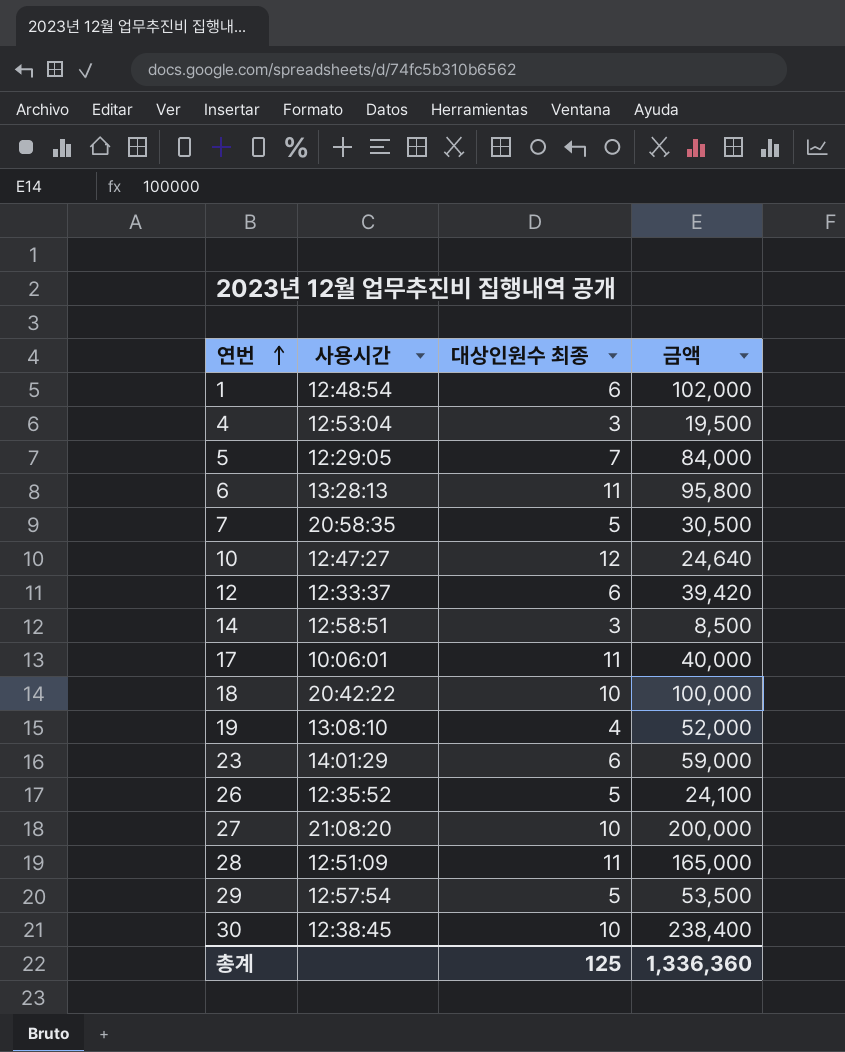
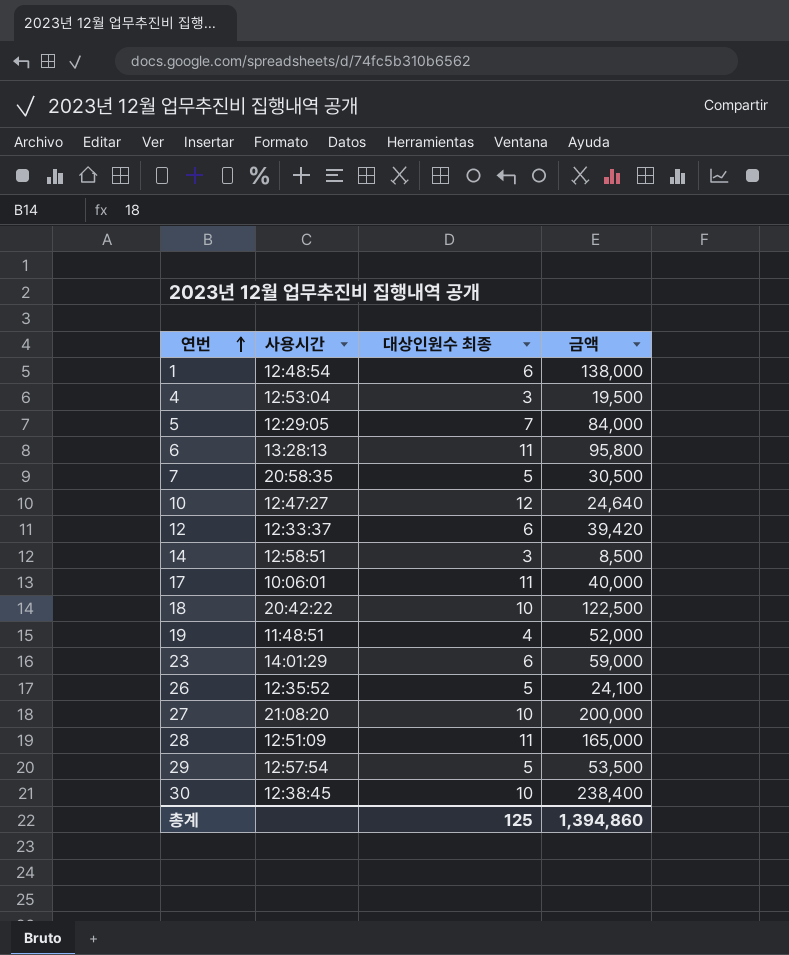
1 | 금액: 102,000 -> 138,000
18 | 금액: 100,000 -> 122,500
19 | 사용시간: 13:08:10 -> 11:48:51
총계 | 금액: 1,336,360 -> 1,394,860

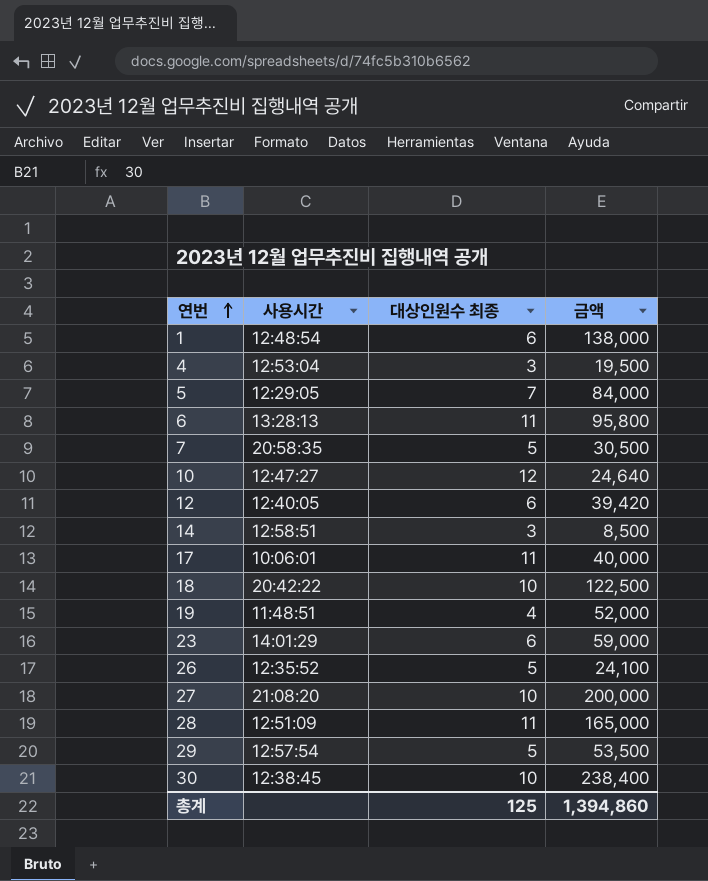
12 | 사용시간: 12:33:37 -> 12:40:05

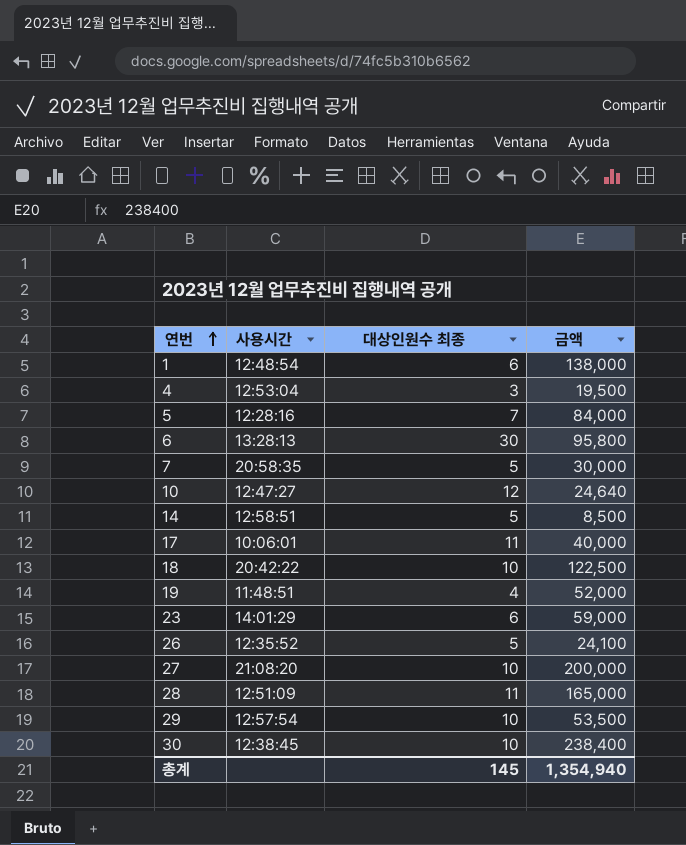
row 12: 12:40:05 | 6 | 39,420 -> none
5 | 사용시간: 12:29:05 -> 12:28:16
6 | 대상인원수 최종: 11 -> 30
7 | 금액: 30,500 -> 30,000
14 | 대상인원수 최종: 3 -> 5
29 | 대상인원수 최종: 5 -> 10
총계 | 대상인원수 최종: 125 -> 145
총계 | 금액: 1,394,860 -> 1,354,940

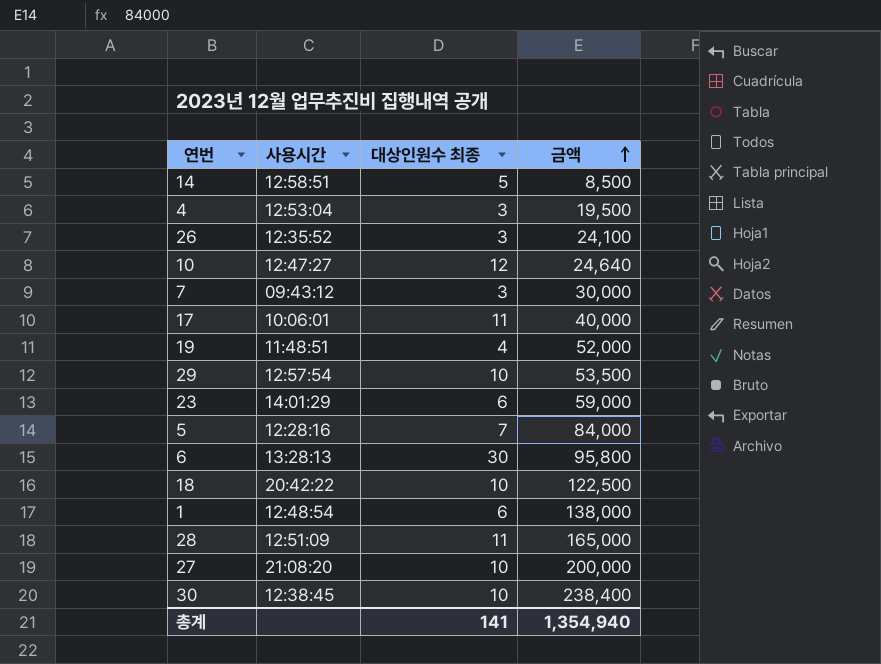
row order: 연번 ascending -> 금액 ascending
26 | 대상인원수 최종: 5 -> 3
7 | 사용시간: 20:58:35 -> 09:43:12
7 | 대상인원수 최종: 5 -> 3
총계 | 대상인원수 최종: 145 -> 141

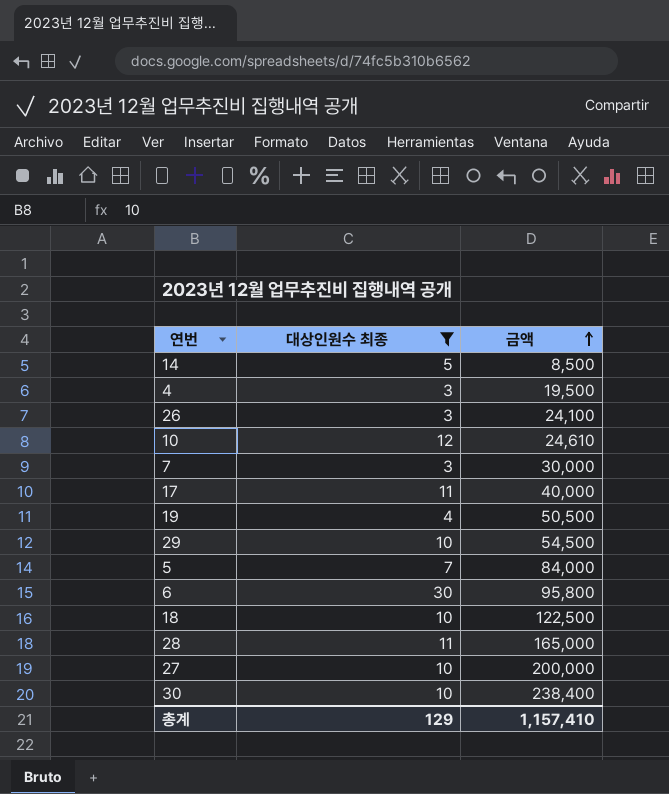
filter: none -> 대상인원수 최종 != 6
column 사용시간 | position: 2 -> none
10 | 금액: 24,640 -> 24,610
19 | 금액: 52,000 -> 50,500
29 | 금액: 53,500 -> 54,500
총계 | 대상인원수 최종: 141 -> 129
총계 | 금액: 1,354,940 -> 1,157,410

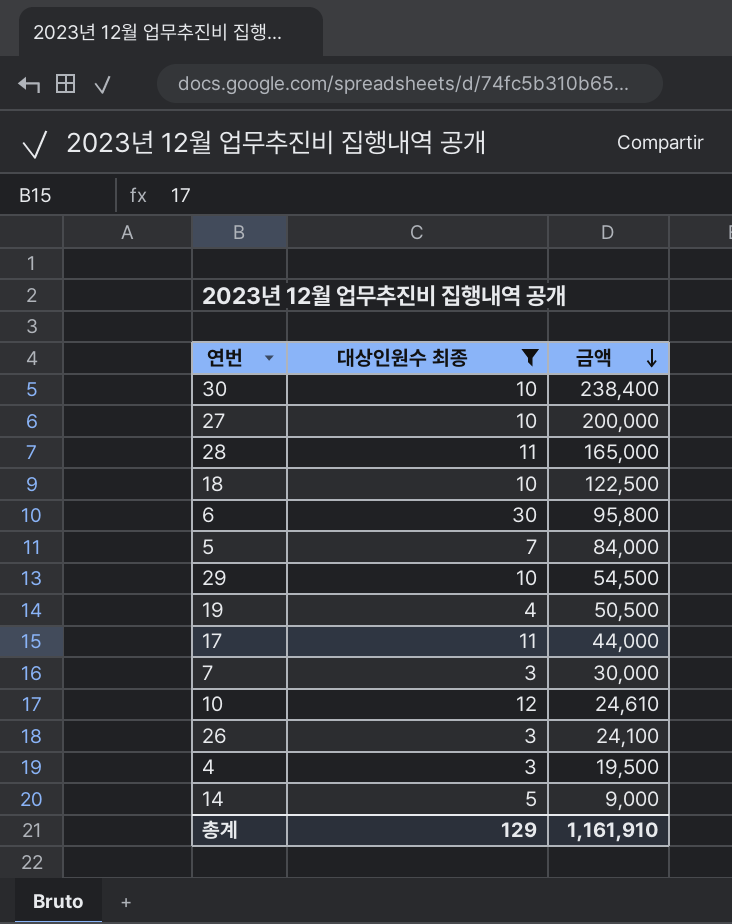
row order: 금액 ascending -> 금액 descending
17 | 금액: 40,000 -> 44,000
14 | 금액: 8,500 -> 9,000
총계 | 금액: 1,157,410 -> 1,161,910

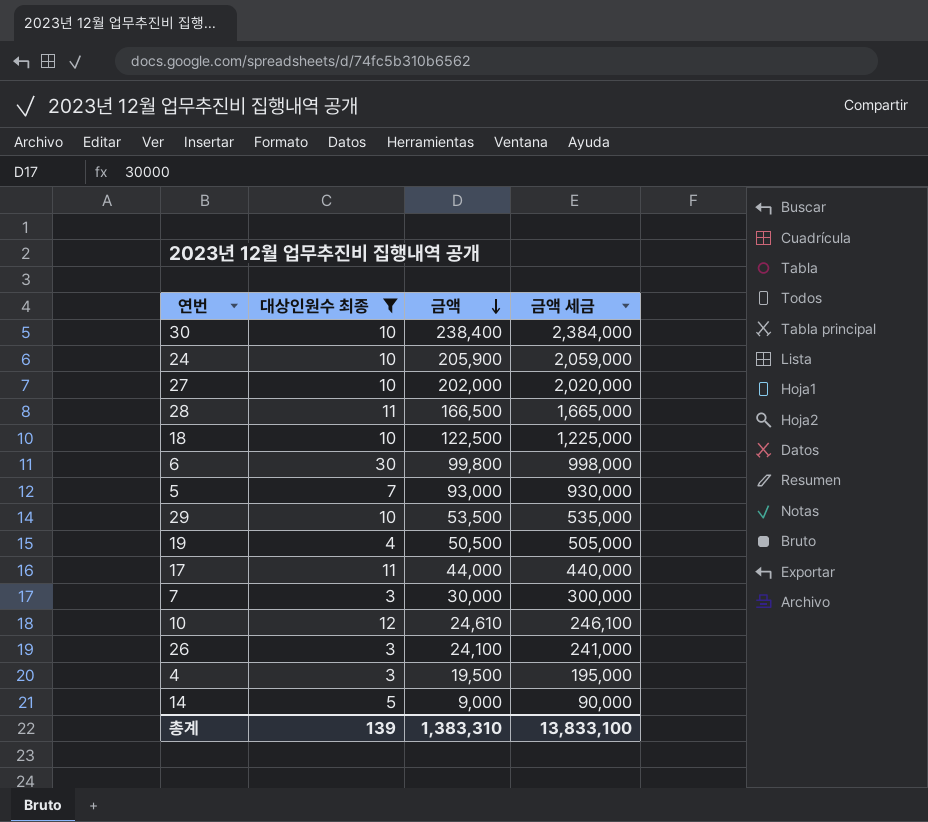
column 금액 세금 | formula: none -> [금액] * 10
row 24: none -> 10 | 205,900 | 2,059,000
27 | 금액: 200,000 -> 202,000
28 | 금액: 165,000 -> 166,500
6 | 금액: 95,800 -> 99,800
5 | 금액: 84,000 -> 93,000
29 | 금액: 54,500 -> 53,500
총계 | 대상인원수 최종: 129 -> 139
총계 | 금액: 1,161,910 -> 1,383,310

